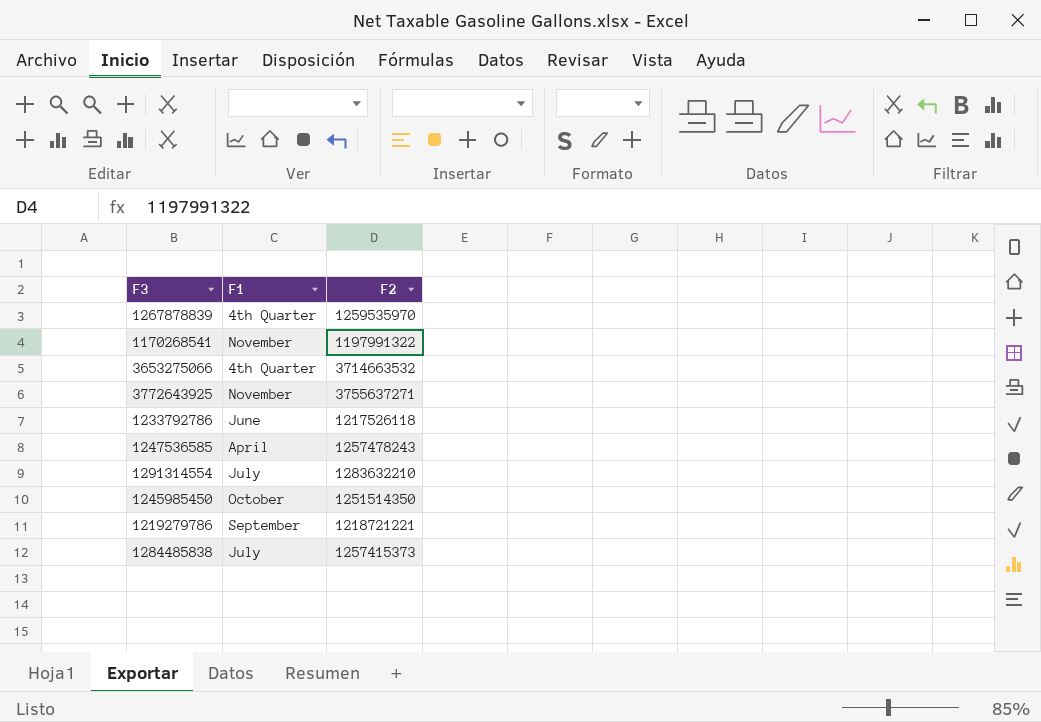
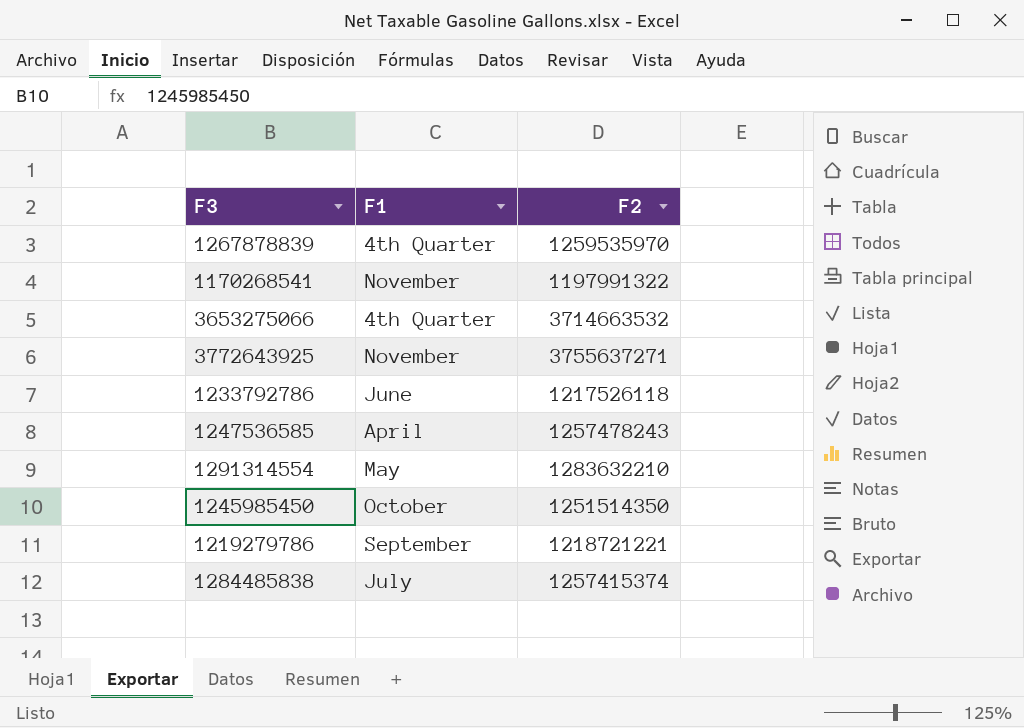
1291314554 | F1: July -> May
1284485838 | F2: 1257415373 -> 1257415374

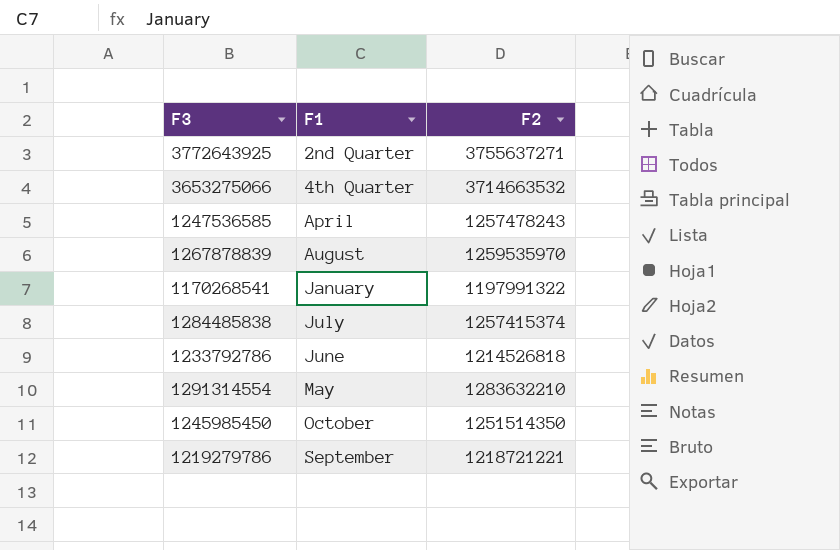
row order: none -> F1 ascending
3772643925 | F1: November -> 2nd Quarter
1267878839 | F1: 4th Quarter -> August
1170268541 | F1: November -> January
1233792786 | F2: 1217526118 -> 1214526818

